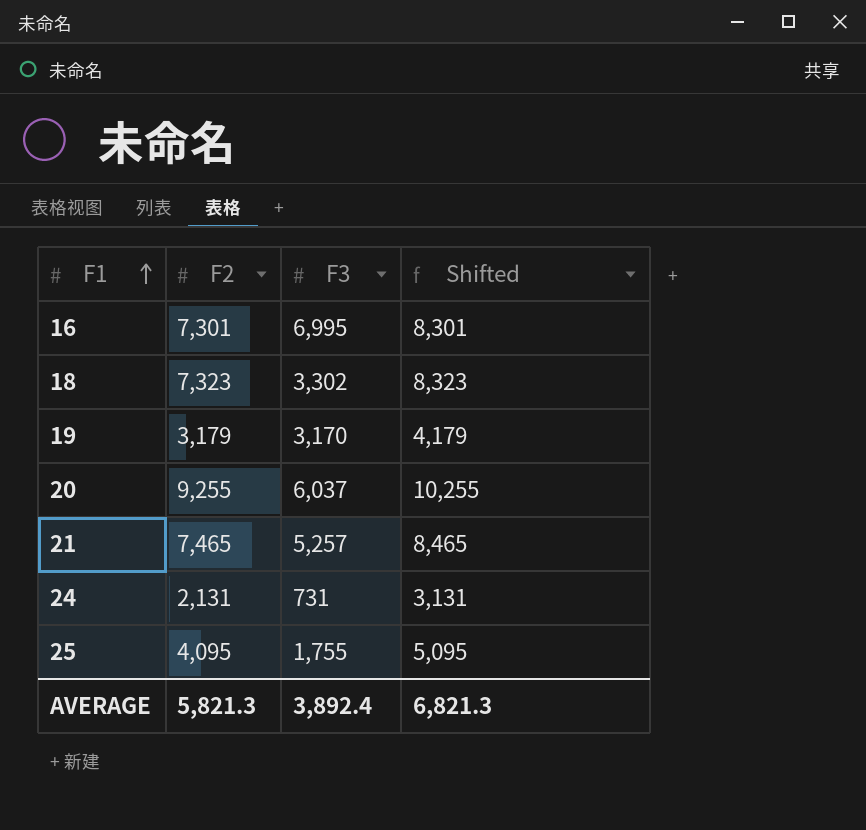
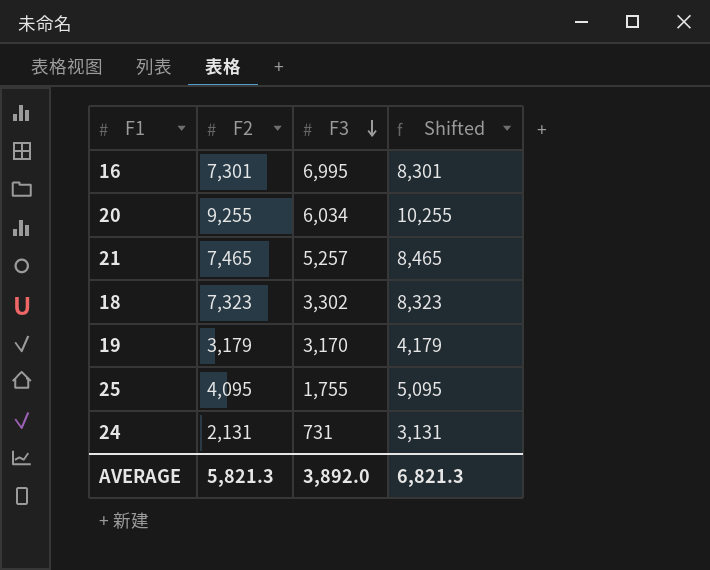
row order: F1 ascending -> F3 descending
20 | F3: 6,037 -> 6,034
AVERAGE | F3: 3,892.4 -> 3,892.0

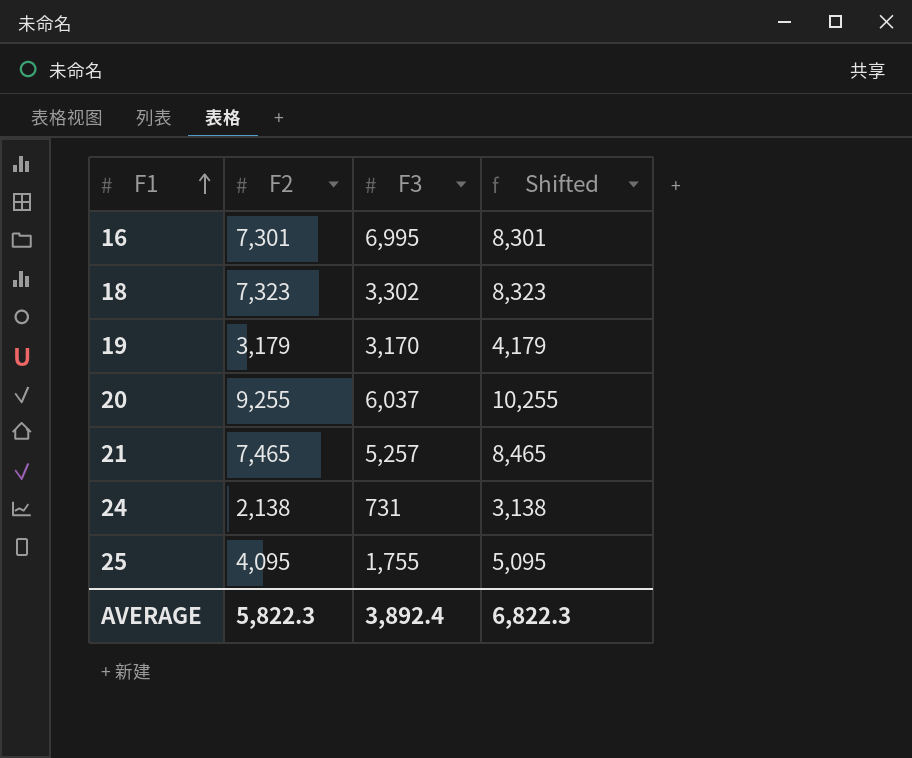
row order: F3 descending -> F1 ascending
20 | F3: 6,034 -> 6,037
24 | F2: 2,131 -> 2,138
24 | Shifted: 3,131 -> 3,138
AVERAGE | F2: 5,821.3 -> 5,822.3
AVERAGE | F3: 3,892.0 -> 3,892.4
AVERAGE | Shifted: 6,821.3 -> 6,822.3

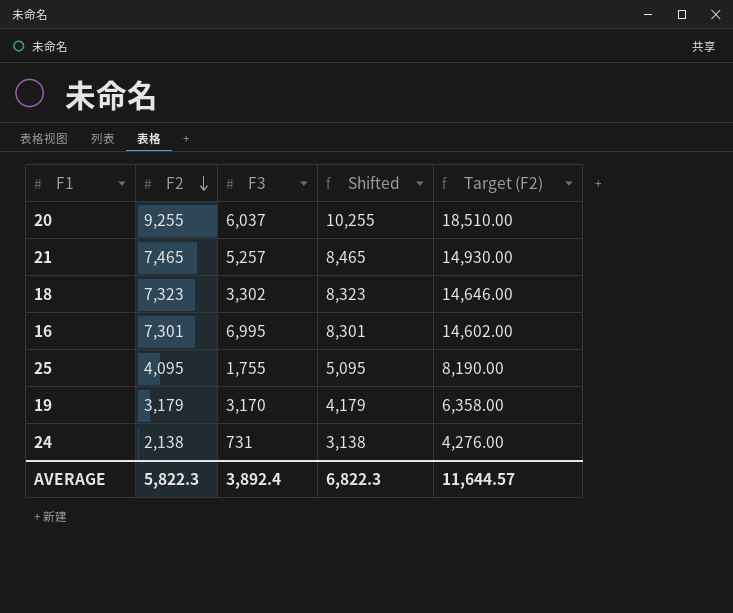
row order: F1 ascending -> F2 descending
column Target (F2) | formula: none -> [F2] * 2

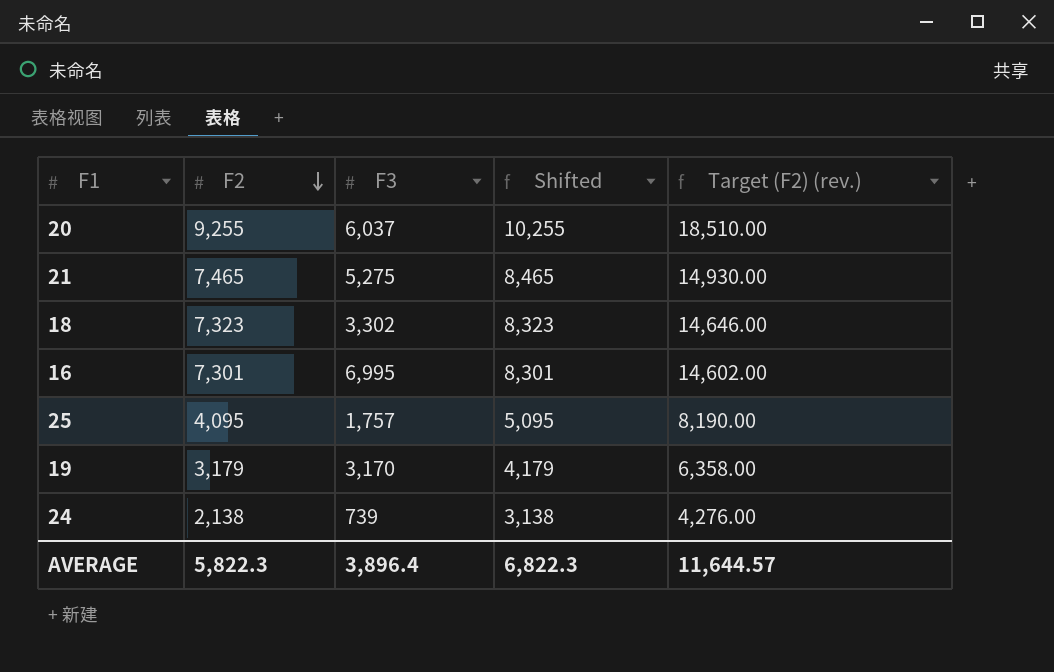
column name: Target (F2) -> Target (F2) (rev.)
21 | F3: 5,257 -> 5,275
25 | F3: 1,755 -> 1,757
24 | F3: 731 -> 739
AVERAGE | F3: 3,892.4 -> 3,896.4

